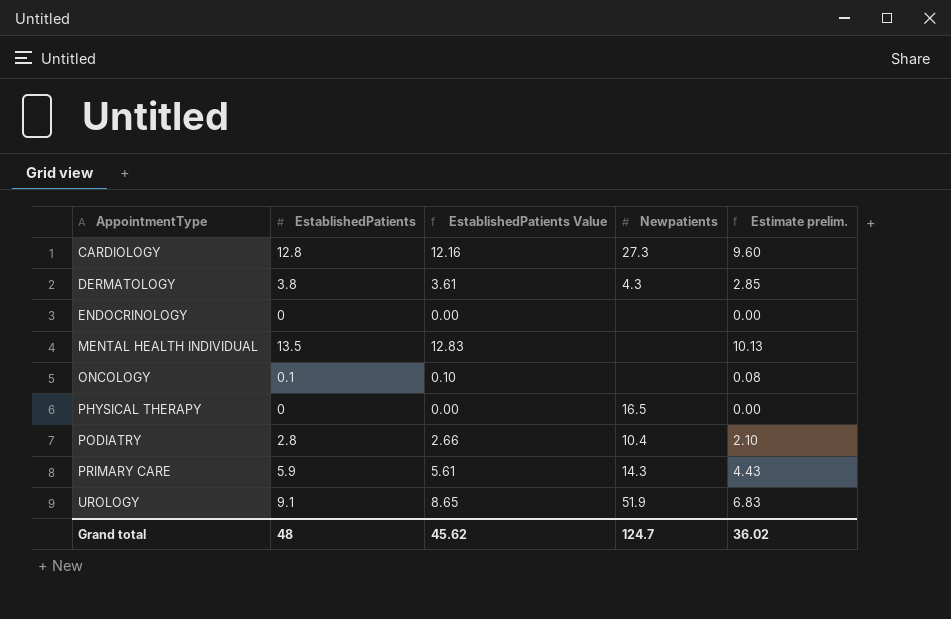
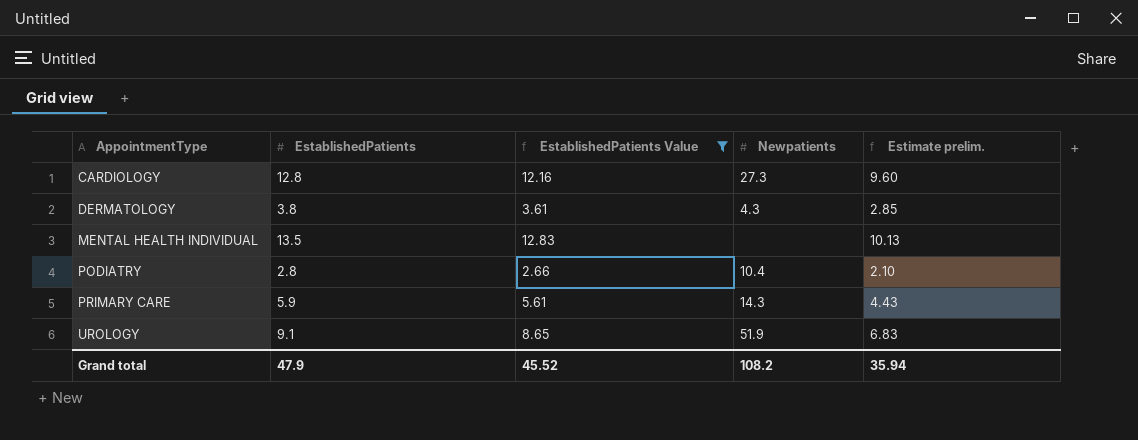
filter: none -> EstablishedPatients Value >= 2.66
Grand total | EstablishedPatients: 48 -> 47.9
Grand total | EstablishedPatients Value: 45.62 -> 45.52
Grand total | Newpatients: 124.7 -> 108.2
Grand total | Estimate prelim.: 36.02 -> 35.94

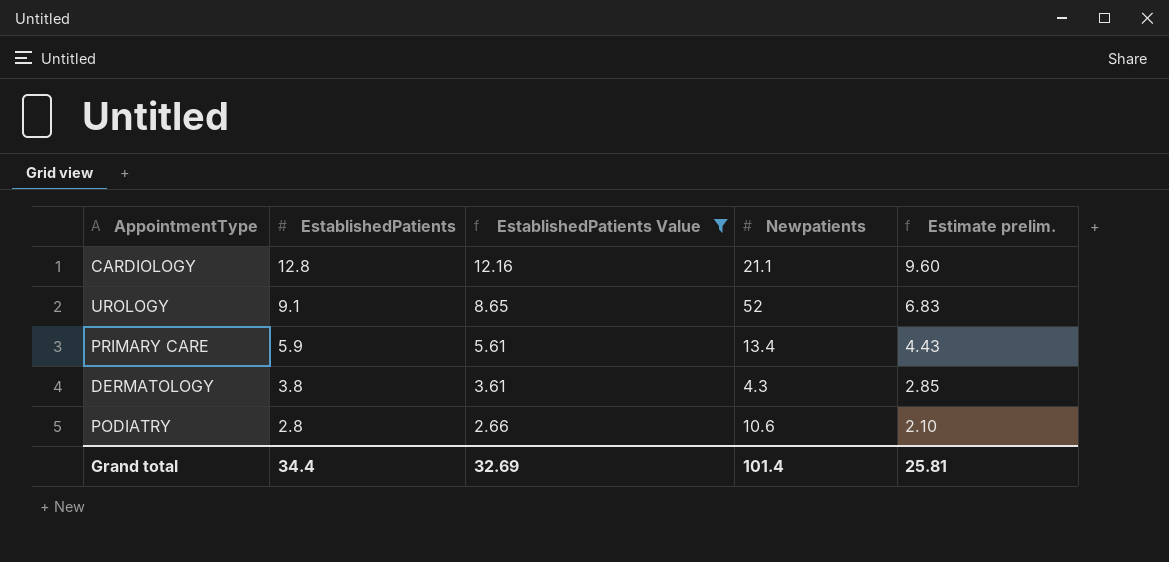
row order: AppointmentType ascending -> EstablishedPatients descending
row MENTAL HEALTH INDIVIDUAL: 13.5 | 12.83 | none | 10.13 -> none
CARDIOLOGY | Newpatients: 27.3 -> 21.1
UROLOGY | Newpatients: 51.9 -> 52
PRIMARY CARE | Newpatients: 14.3 -> 13.4
PODIATRY | Newpatients: 10.4 -> 10.6
Grand total | EstablishedPatients: 47.9 -> 34.4
Grand total | EstablishedPatients Value: 45.52 -> 32.69
Grand total | Newpatients: 108.2 -> 101.4
Grand total | Estimate prelim.: 35.94 -> 25.81

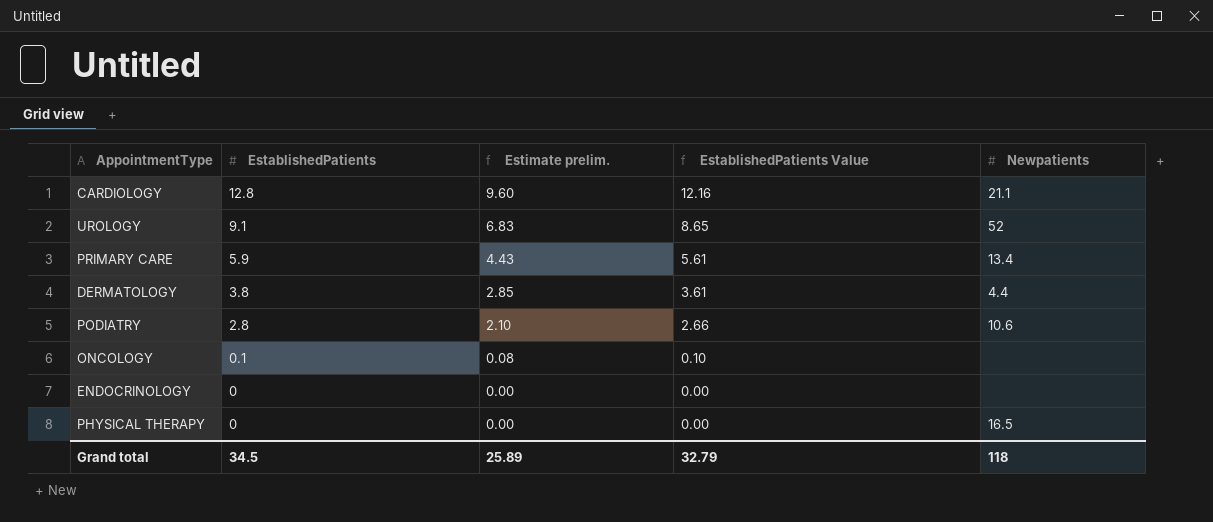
filter: EstablishedPatients Value >= 2.66 -> none
column Estimate prelim. | position: 5 -> 3
DERMATOLOGY | Newpatients: 4.3 -> 4.4
Grand total | EstablishedPatients: 34.4 -> 34.5
Grand total | Estimate prelim.: 25.81 -> 25.89
Grand total | EstablishedPatients Value: 32.69 -> 32.79
Grand total | Newpatients: 101.4 -> 118

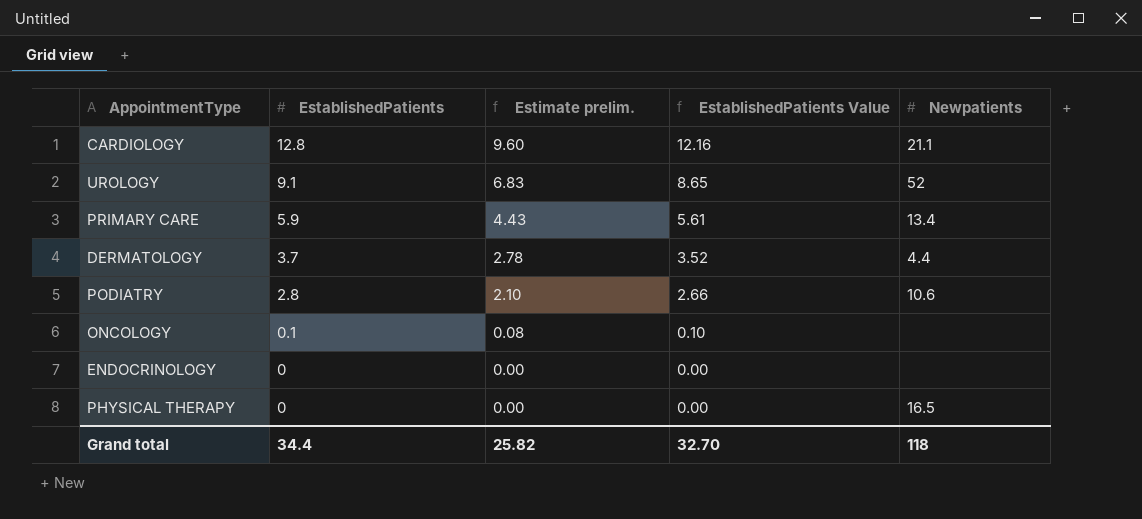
DERMATOLOGY | EstablishedPatients: 3.8 -> 3.7
DERMATOLOGY | Estimate prelim.: 2.85 -> 2.78
DERMATOLOGY | EstablishedPatients Value: 3.61 -> 3.52
Grand total | EstablishedPatients: 34.5 -> 34.4
Grand total | Estimate prelim.: 25.89 -> 25.82
Grand total | EstablishedPatients Value: 32.79 -> 32.70

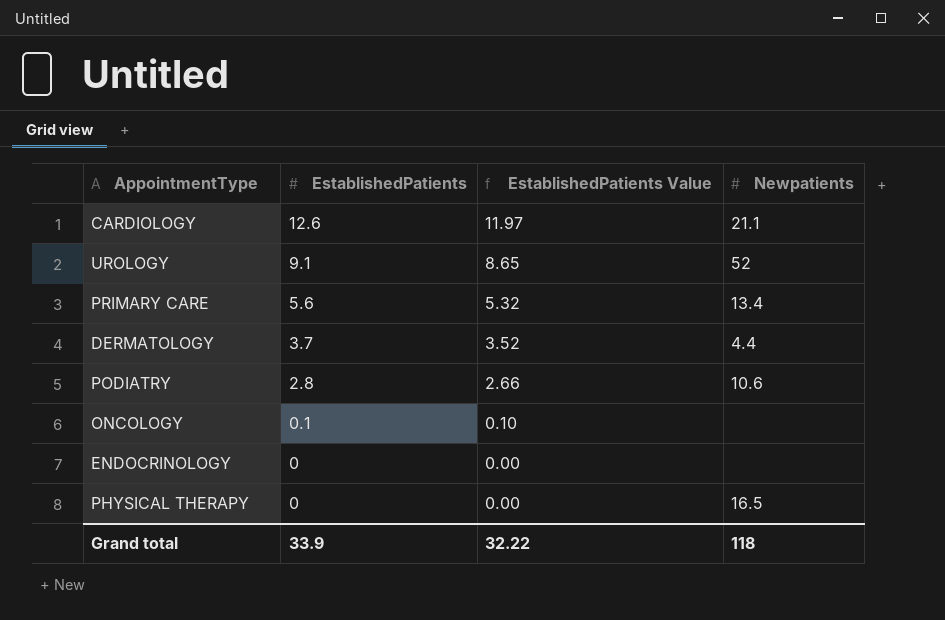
column Estimate prelim. | formula: [EstablishedPatients] * 0.75 -> none
CARDIOLOGY | EstablishedPatients: 12.8 -> 12.6
CARDIOLOGY | EstablishedPatients Value: 12.16 -> 11.97
PRIMARY CARE | EstablishedPatients: 5.9 -> 5.6
PRIMARY CARE | EstablishedPatients Value: 5.61 -> 5.32
Grand total | EstablishedPatients: 34.4 -> 33.9
Grand total | EstablishedPatients Value: 32.70 -> 32.22

